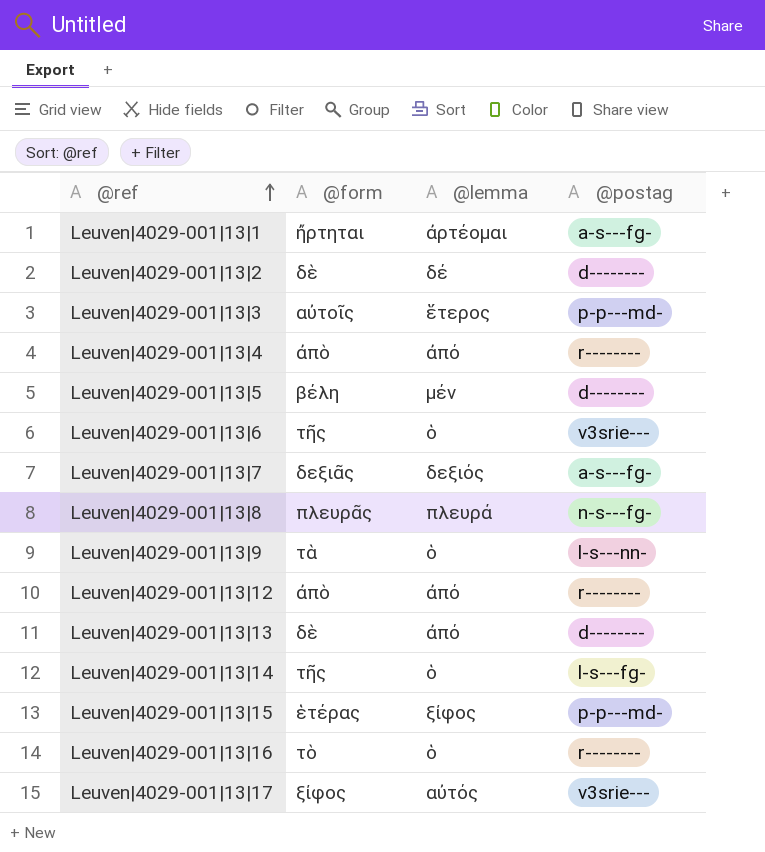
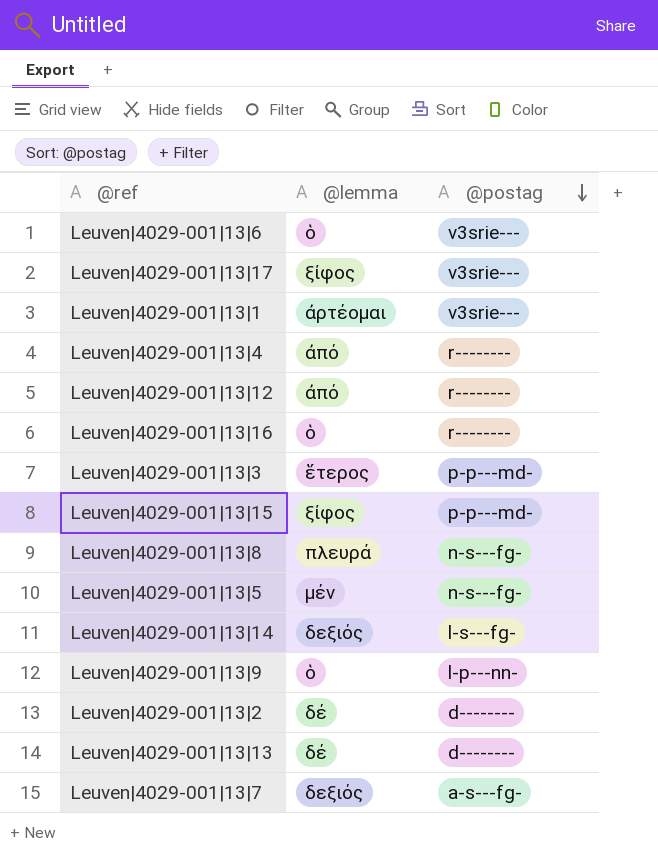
row order: @ref ascending -> @postag descending
column @form | position: 2 -> none
Leuven|4029-001|13|17 | @lemma: αὐτός -> ξίφος
Leuven|4029-001|13|1 | @postag: a-s---fg- -> v3srie---
Leuven|4029-001|13|5 | @postag: d-------- -> n-s---fg-
Leuven|4029-001|13|14 | @lemma: ὁ -> δεξιός
Leuven|4029-001|13|9 | @postag: l-s---nn- -> l-p---nn-
Leuven|4029-001|13|13 | @lemma: ἀπό -> δέ

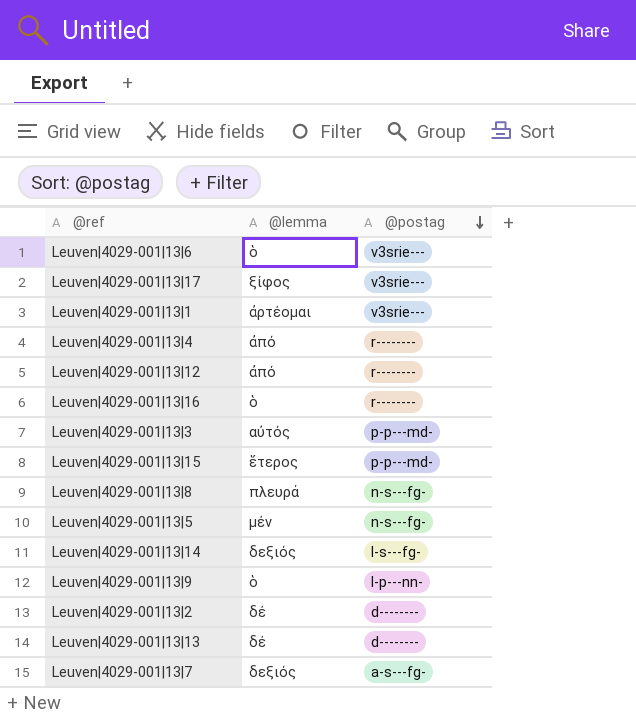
Leuven|4029-001|13|3 | @lemma: ἕτερος -> αὐτός
Leuven|4029-001|13|15 | @lemma: ξίφος -> ἕτερος

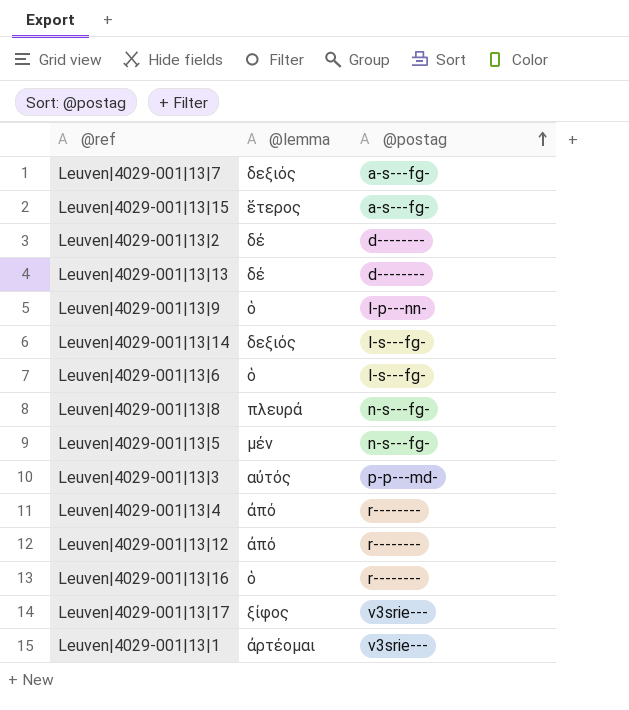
row order: @postag descending -> @postag ascending
Leuven|4029-001|13|15 | @postag: p-p---md- -> a-s---fg-
Leuven|4029-001|13|6 | @postag: v3srie--- -> l-s---fg-

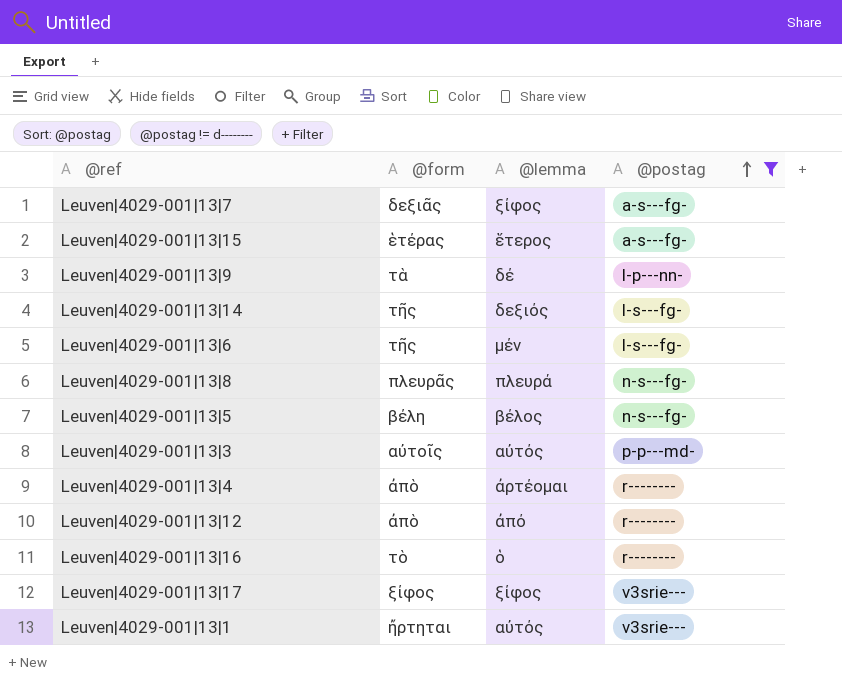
filter: none -> @postag != d--------
column @form | position: none -> 2
Leuven|4029-001|13|7 | @lemma: δεξιός -> ξίφος
Leuven|4029-001|13|9 | @lemma: ὁ -> δέ
Leuven|4029-001|13|6 | @lemma: ὁ -> μέν
Leuven|4029-001|13|5 | @lemma: μέν -> βέλος
Leuven|4029-001|13|4 | @lemma: ἀπό -> ἀρτέομαι
Leuven|4029-001|13|1 | @lemma: ἀρτέομαι -> αὐτός

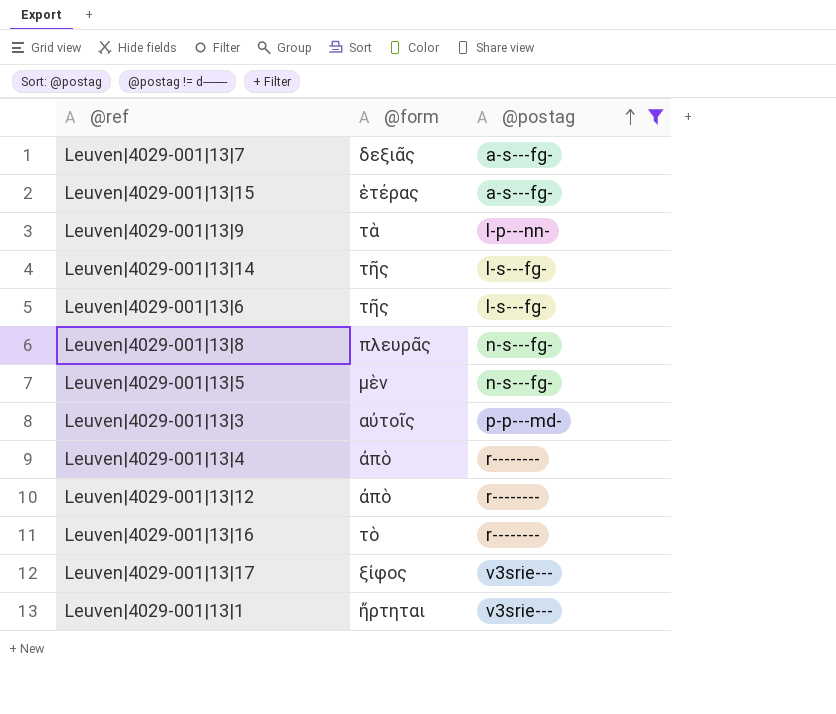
column @lemma | position: 3 -> none
Leuven|4029-001|13|5 | @form: βέλη -> μὲν

